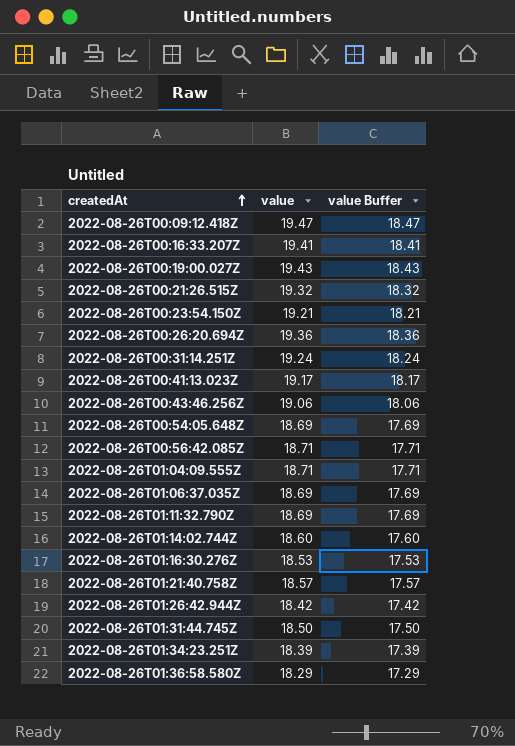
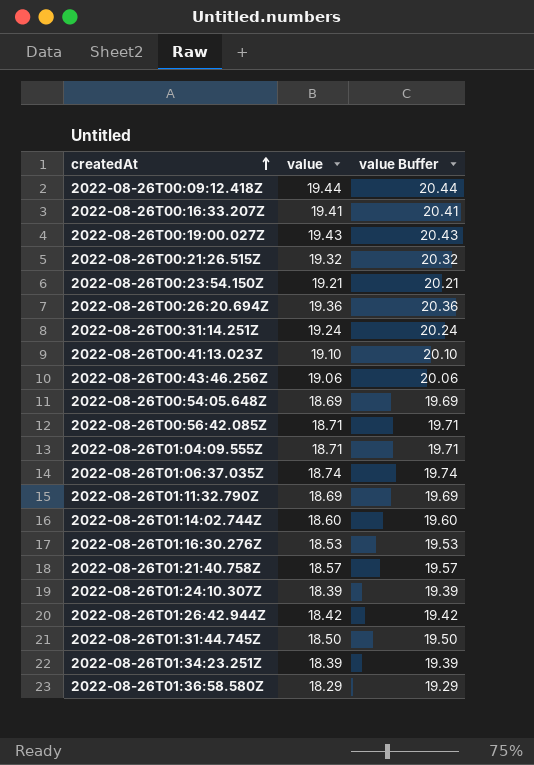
column value Buffer | formula: [value] - 1 -> [value] + 1
2022-08-26T00:09:12.418Z | value: 19.47 -> 19.44
2022-08-26T00:41:13.023Z | value: 19.17 -> 19.10
2022-08-26T01:06:37.035Z | value: 18.69 -> 18.74
row 2022-08-26T01:24:10.307Z: none -> 18.39 | 19.39

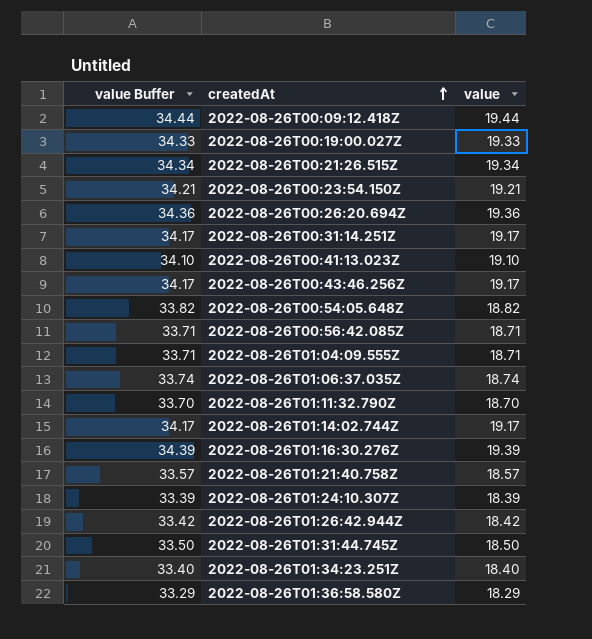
column value Buffer | formula: [value] + 1 -> [value] + 15
column value Buffer | position: 3 -> 1
row 2022-08-26T00:16:33.207Z: 19.41 | 20.41 -> none
2022-08-26T00:19:00.027Z | value: 19.43 -> 19.33
2022-08-26T00:21:26.515Z | value: 19.32 -> 19.34
2022-08-26T00:31:14.251Z | value: 19.24 -> 19.17
2022-08-26T00:43:46.256Z | value: 19.06 -> 19.17
2022-08-26T00:54:05.648Z | value: 18.69 -> 18.82
2022-08-26T01:11:32.790Z | value: 18.69 -> 18.70
2022-08-26T01:14:02.744Z | value: 18.60 -> 19.17
2022-08-26T01:16:30.276Z | value: 18.53 -> 19.39
2022-08-26T01:34:23.251Z | value: 18.39 -> 18.40

